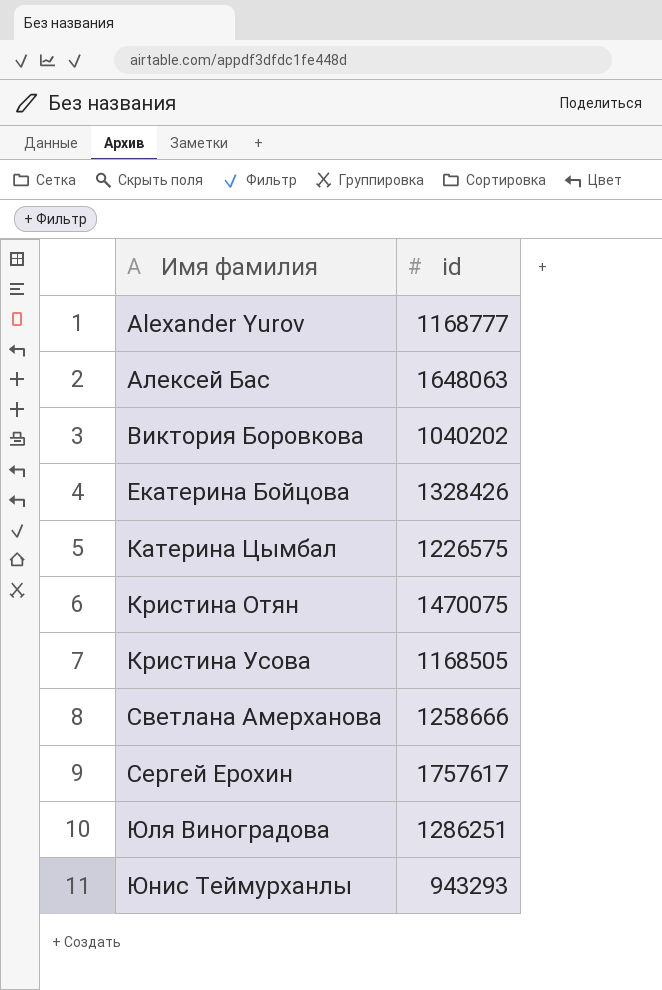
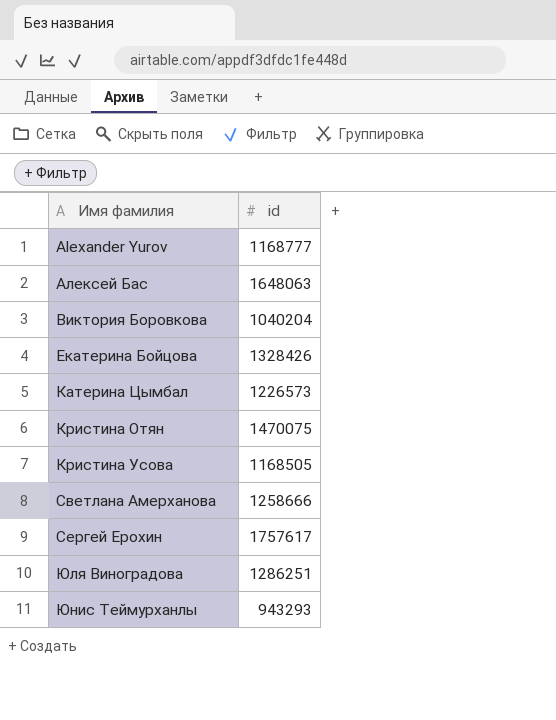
Виктория Боровкова | id: 1040202 -> 1040204
Катерина Цымбал | id: 1226575 -> 1226573

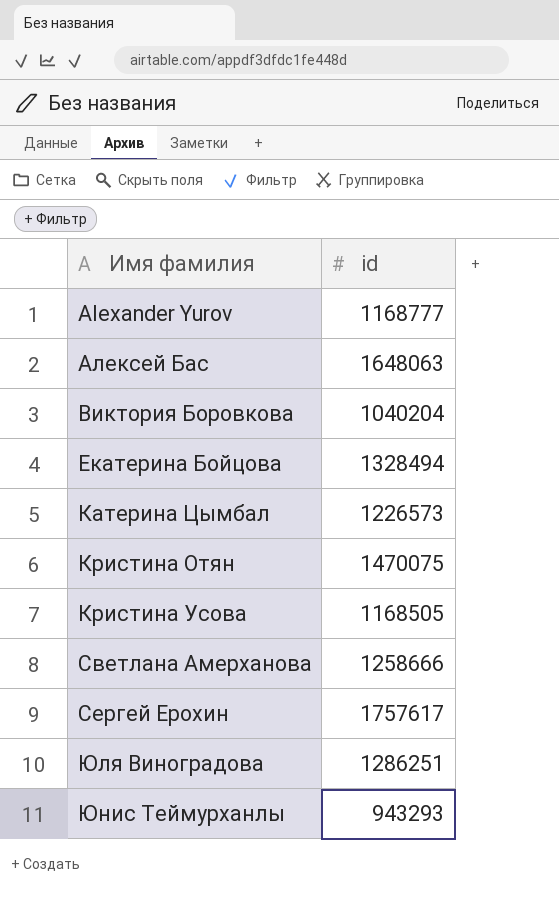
Екатерина Бойцова | id: 1328426 -> 1328494

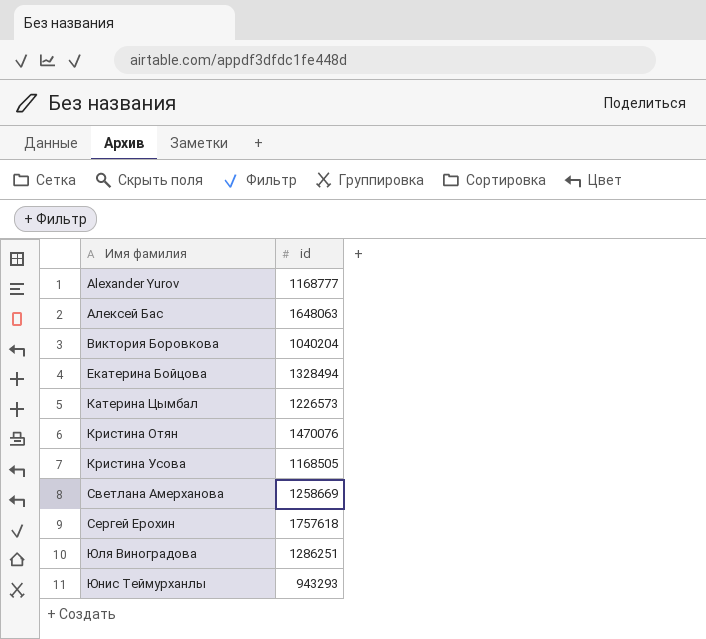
Кристина Отян | id: 1470075 -> 1470076
Светлана Амерханова | id: 1258666 -> 1258669
Сергей Ерохин | id: 1757617 -> 1757618

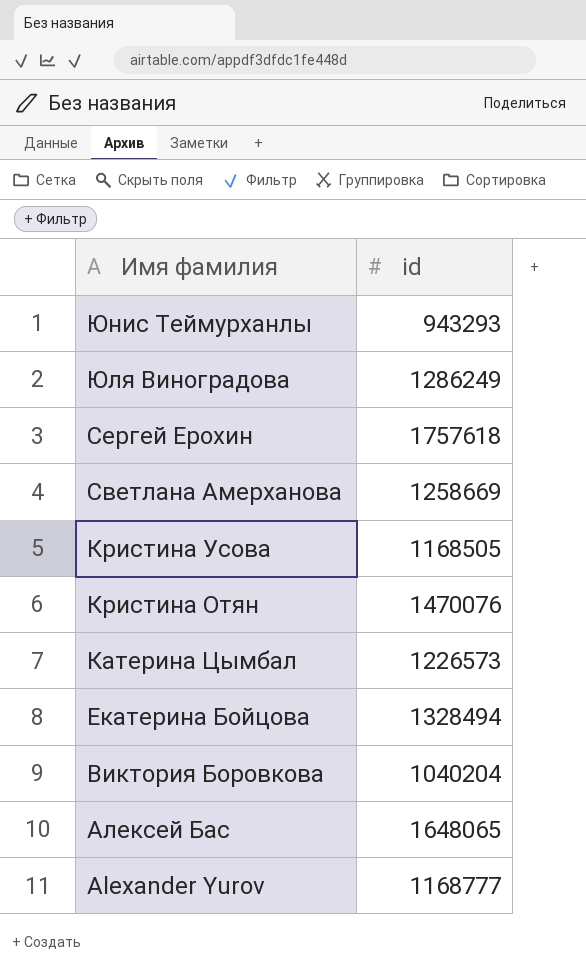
row order: Имя фамилия ascending -> Имя фамилия descending
Юля Виноградова | id: 1286251 -> 1286249
Алексей Бас | id: 1648063 -> 1648065

